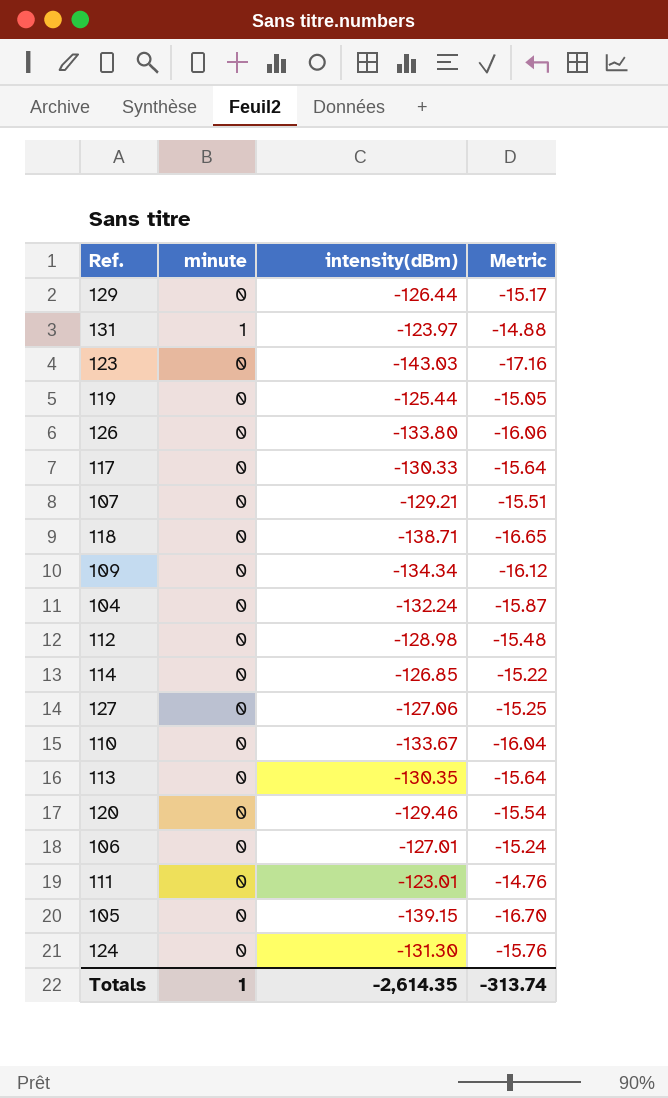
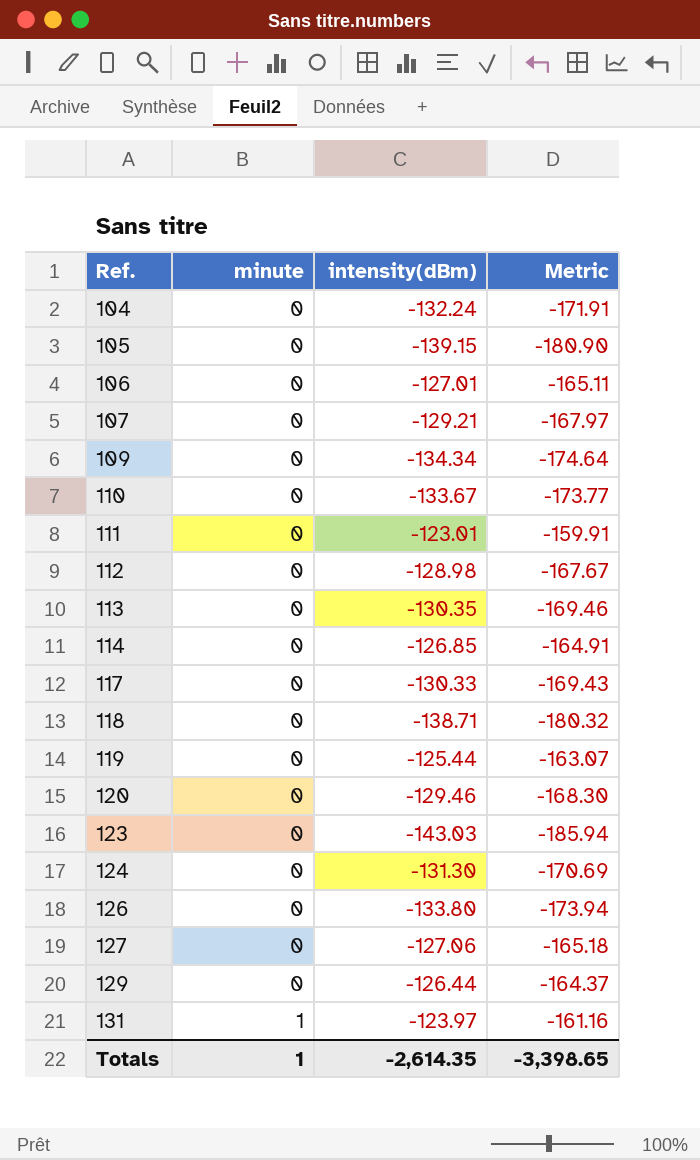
row order: none -> Ref. ascending
column Metric | formula: [intensity(dBm)] * 0.12 -> [intensity(dBm)] * 1.3
Totals | Metric: -313.74 -> -3,398.65

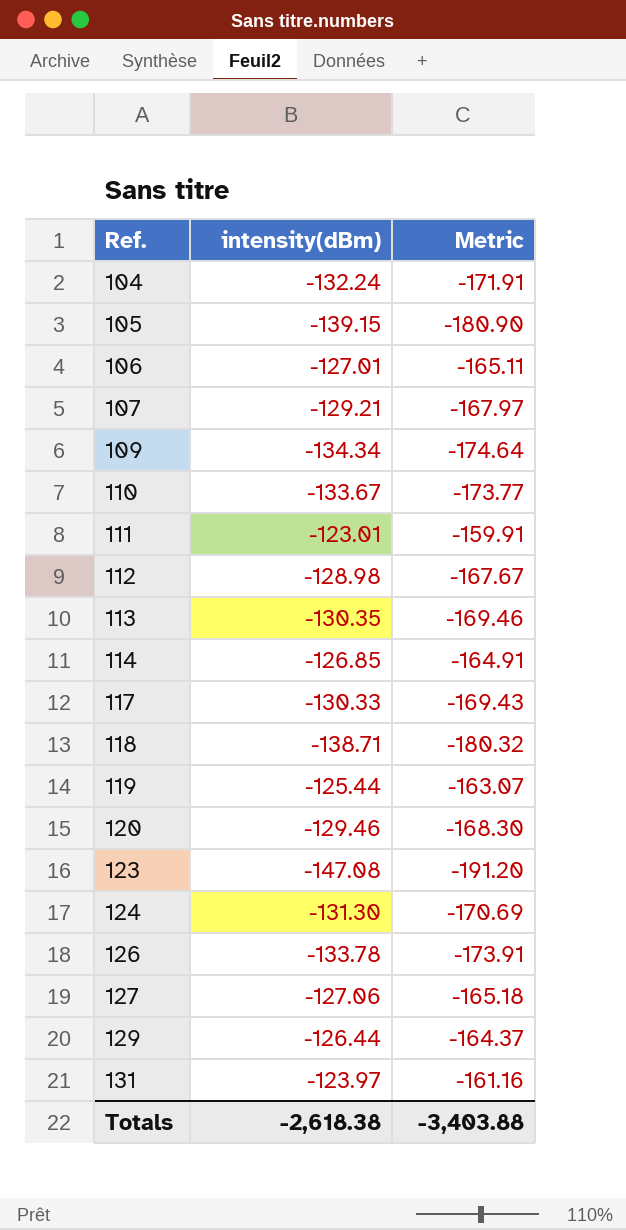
column minute | position: 2 -> none
123 | intensity(dBm): -143.03 -> -147.08
123 | Metric: -185.94 -> -191.20
126 | intensity(dBm): -133.80 -> -133.78
126 | Metric: -173.94 -> -173.91
Totals | intensity(dBm): -2,614.35 -> -2,618.38
Totals | Metric: -3,398.65 -> -3,403.88

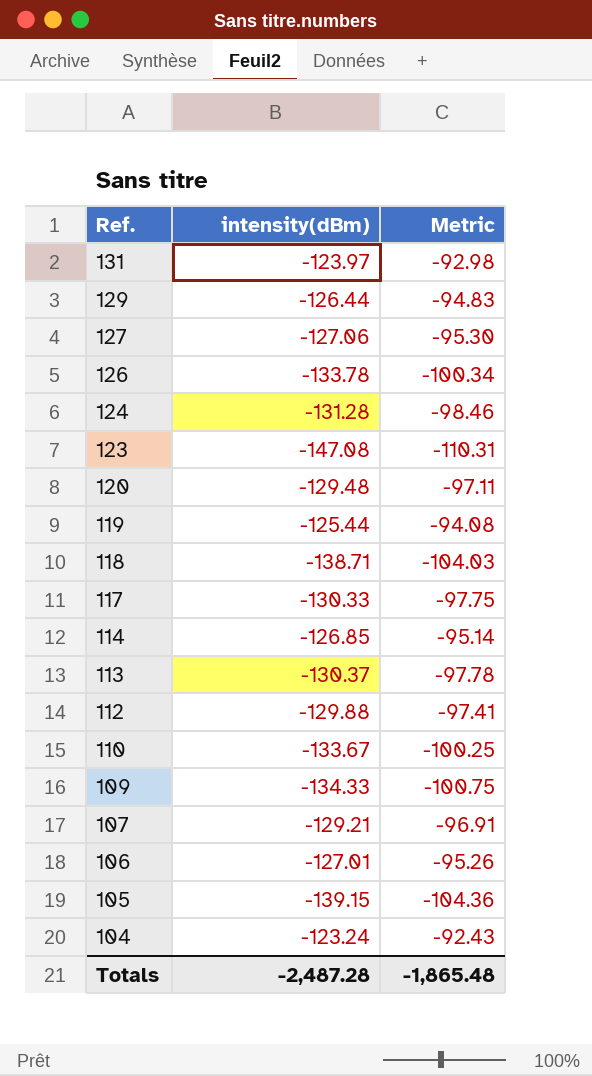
row order: Ref. ascending -> Ref. descending
column Metric | formula: [intensity(dBm)] * 1.3 -> [intensity(dBm)] * 0.75
row 111: -123.01 | -159.91 -> none
124 | intensity(dBm): -131.30 -> -131.28
120 | intensity(dBm): -129.46 -> -129.48
113 | intensity(dBm): -130.35 -> -130.37
112 | intensity(dBm): -128.98 -> -129.88
109 | intensity(dBm): -134.34 -> -134.33
104 | intensity(dBm): -132.24 -> -123.24
Totals | intensity(dBm): -2,618.38 -> -2,487.28
Totals | Metric: -3,403.88 -> -1,865.48

